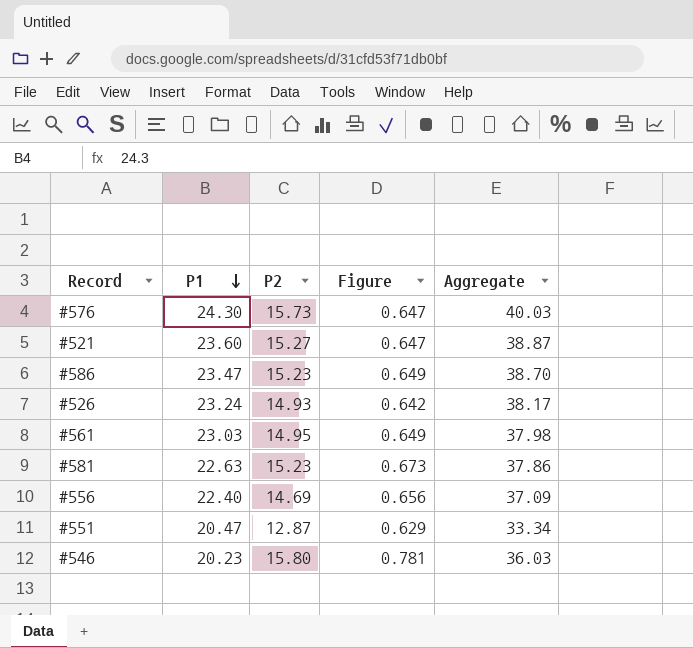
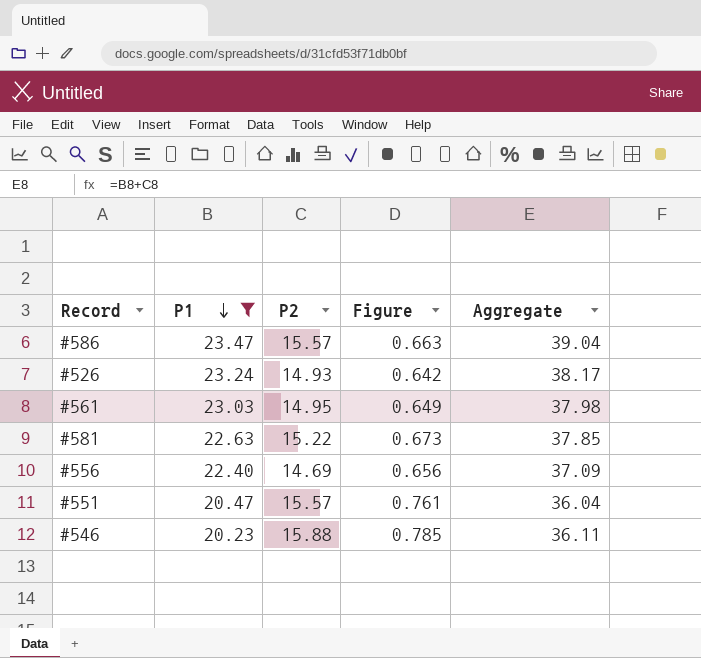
filter: none -> P1 <= 23.47
#586 | P2: 15.23 -> 15.57
#586 | Figure: 0.649 -> 0.663
#586 | Aggregate: 38.70 -> 39.04
#581 | P2: 15.23 -> 15.22
#581 | Aggregate: 37.86 -> 37.85
#551 | P2: 12.87 -> 15.57
#551 | Figure: 0.629 -> 0.761
#551 | Aggregate: 33.34 -> 36.04
#546 | P2: 15.80 -> 15.88
#546 | Figure: 0.781 -> 0.785
#546 | Aggregate: 36.03 -> 36.11

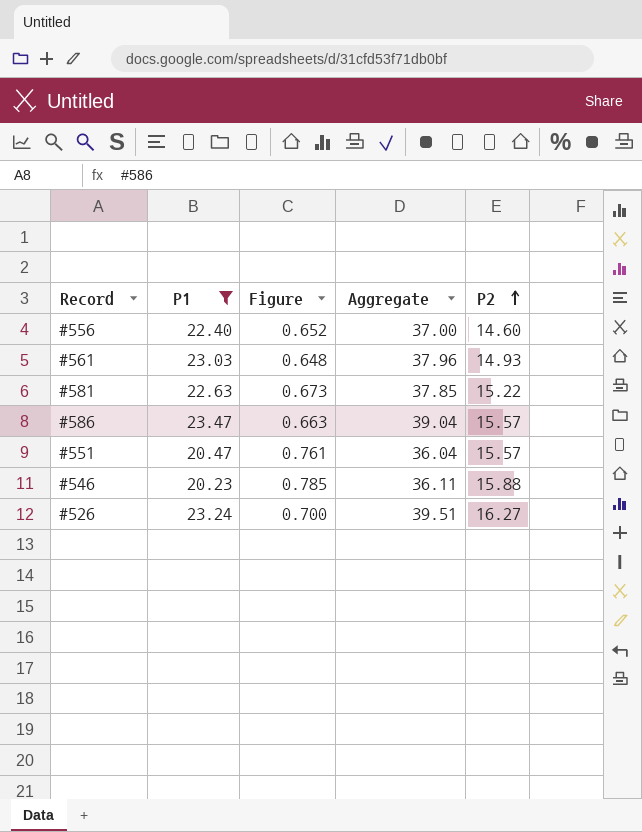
row order: P1 descending -> P2 ascending
column P2 | position: 3 -> 5
#556 | Figure: 0.656 -> 0.652
#556 | Aggregate: 37.09 -> 37.00
#556 | P2: 14.69 -> 14.60
#561 | Figure: 0.649 -> 0.648
#561 | Aggregate: 37.98 -> 37.96
#561 | P2: 14.95 -> 14.93
#526 | Figure: 0.642 -> 0.700
#526 | Aggregate: 38.17 -> 39.51
#526 | P2: 14.93 -> 16.27

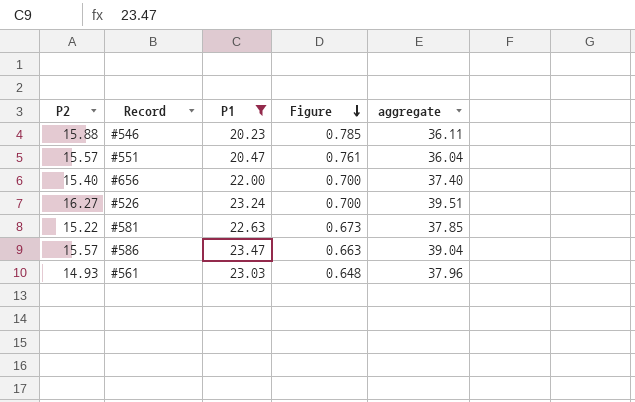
row order: P2 ascending -> Figure descending
column P2 | position: 5 -> 1
column name: Aggregate -> aggregate
row #556: 22.40 | 0.652 | 37.00 | 14.60 -> none
row #656: none -> 15.40 | 22.00 | 0.700 | 37.40

